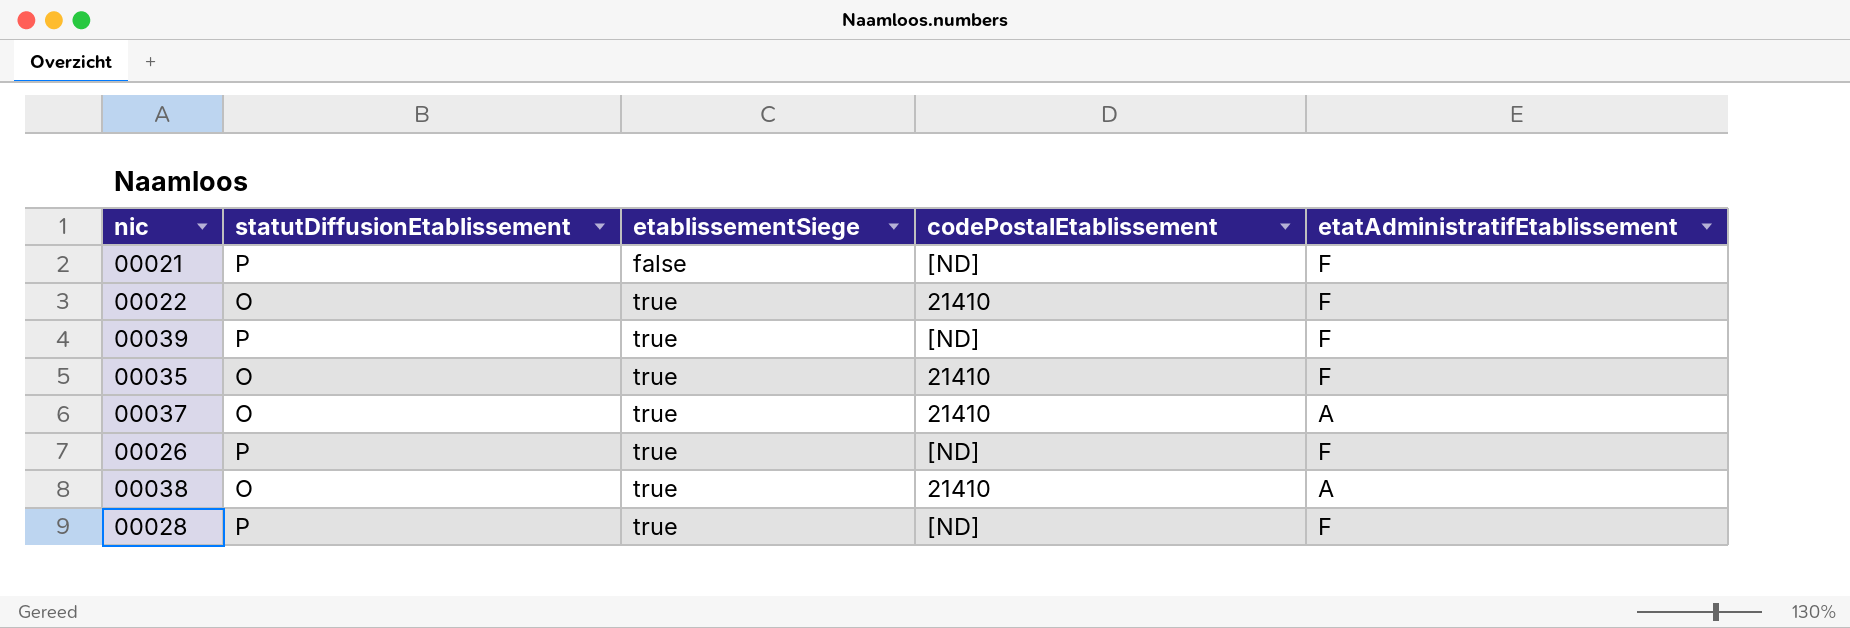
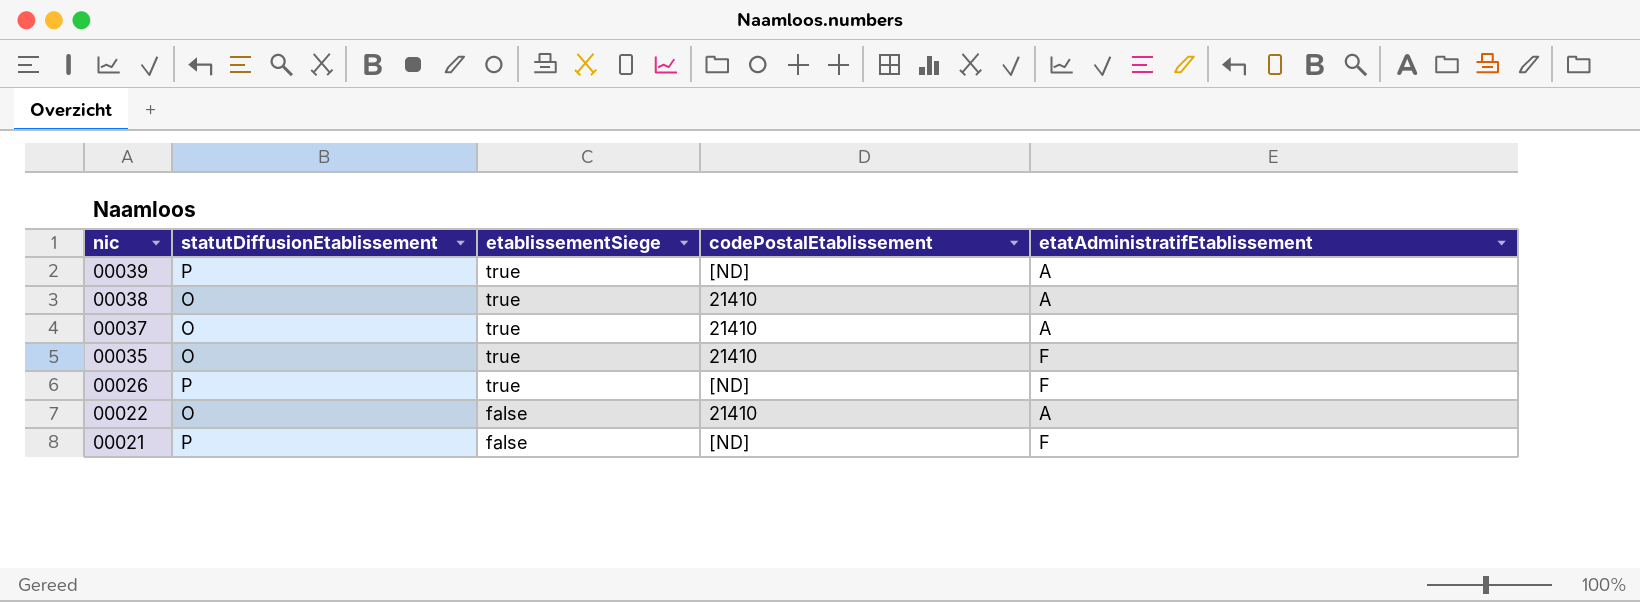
row order: etablissementSiege ascending -> nic descending
row 00028: P | true | [ND] | F -> none
00039 | etatAdministratifEtablissement: F -> A
00022 | etablissementSiege: true -> false
00022 | etatAdministratifEtablissement: F -> A

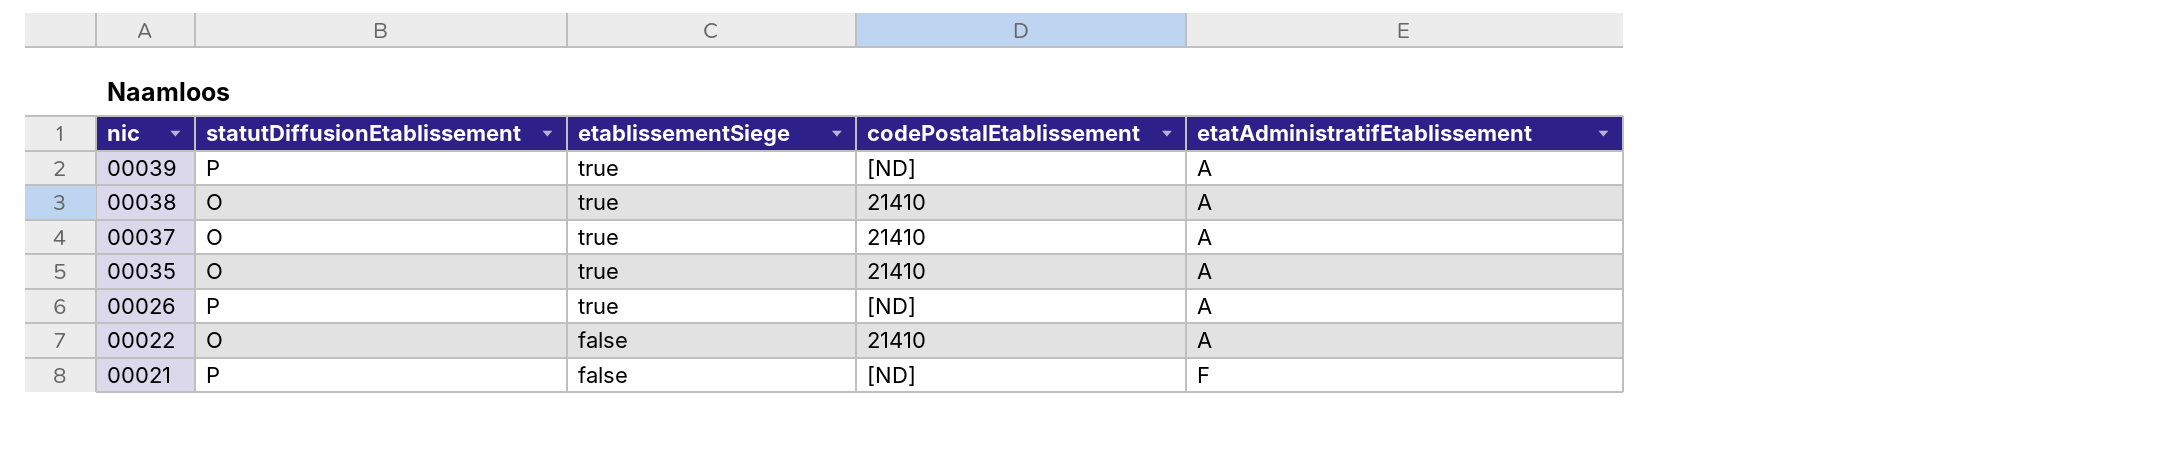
00035 | etatAdministratifEtablissement: F -> A
00026 | etatAdministratifEtablissement: F -> A

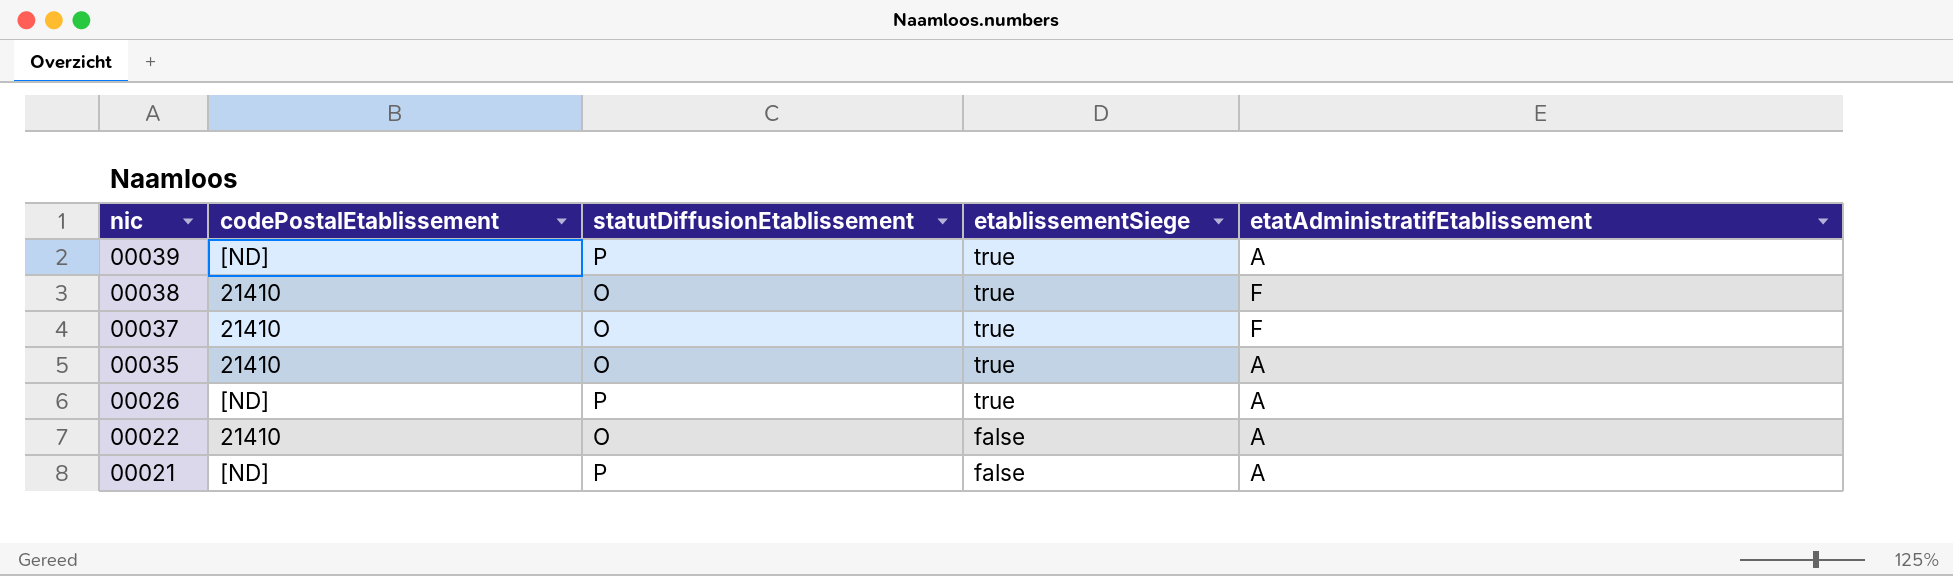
column codePostalEtablissement | position: 4 -> 2
00038 | etatAdministratifEtablissement: A -> F
00037 | etatAdministratifEtablissement: A -> F
00021 | etatAdministratifEtablissement: F -> A

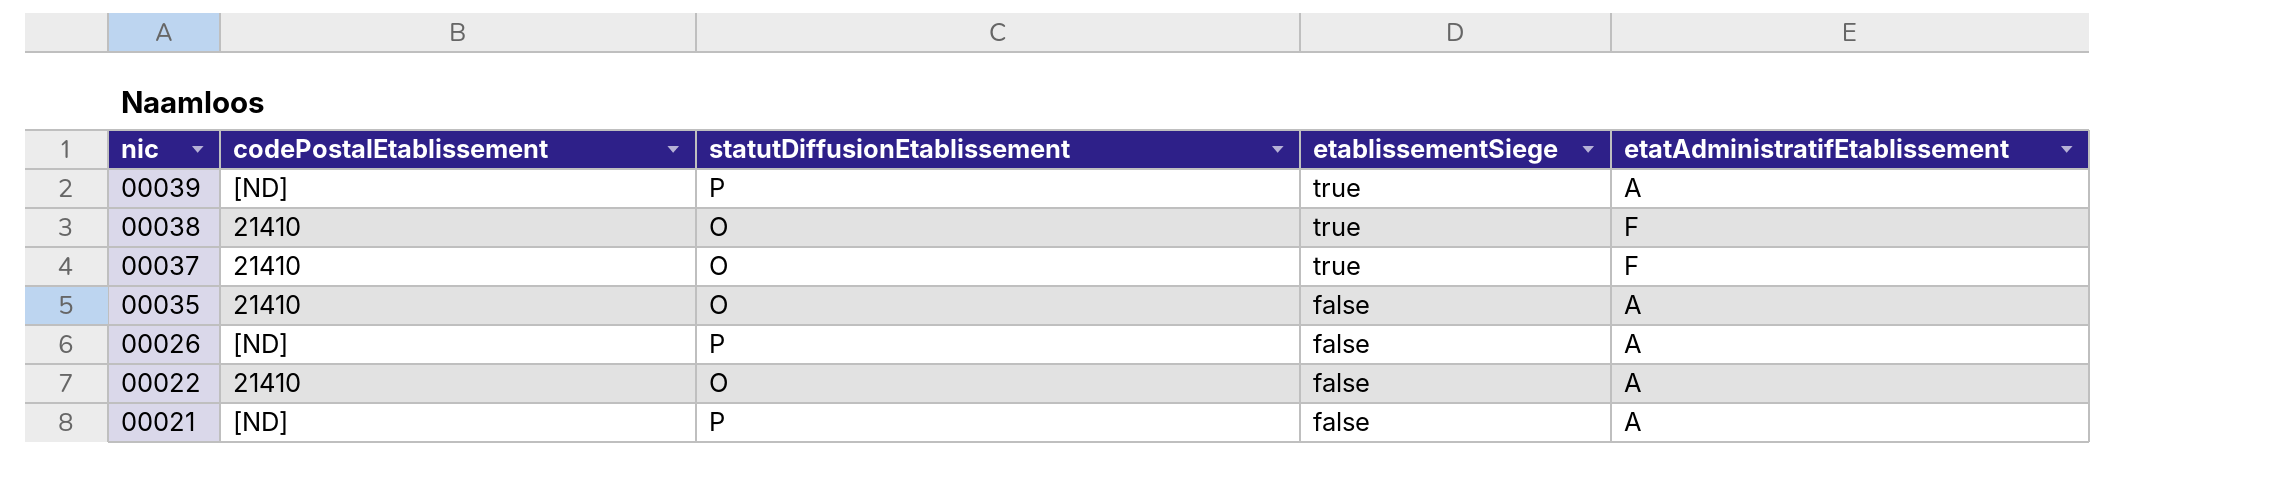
00035 | etablissementSiege: true -> false
00026 | etablissementSiege: true -> false

